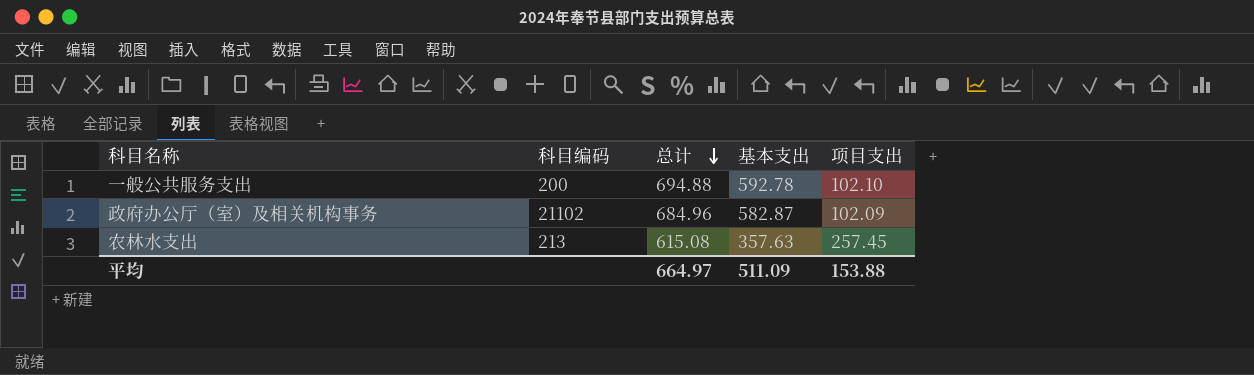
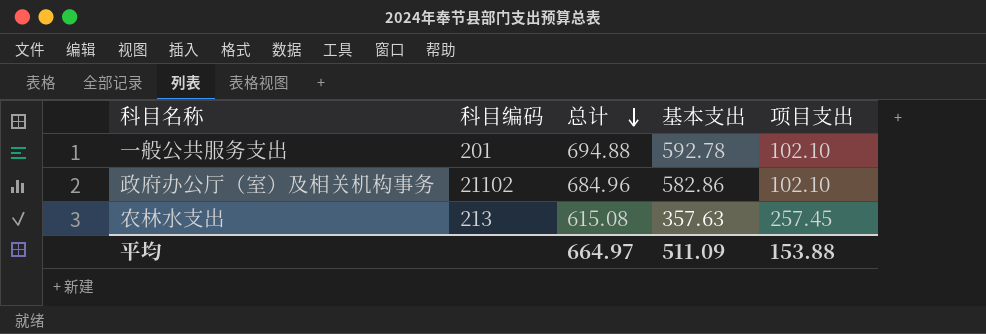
一般公共服务支出 | 科目编码: 200 -> 201
政府办公厅（室）及相关机构事务 | 基本支出: 582.87 -> 582.86
政府办公厅（室）及相关机构事务 | 项目支出: 102.09 -> 102.10

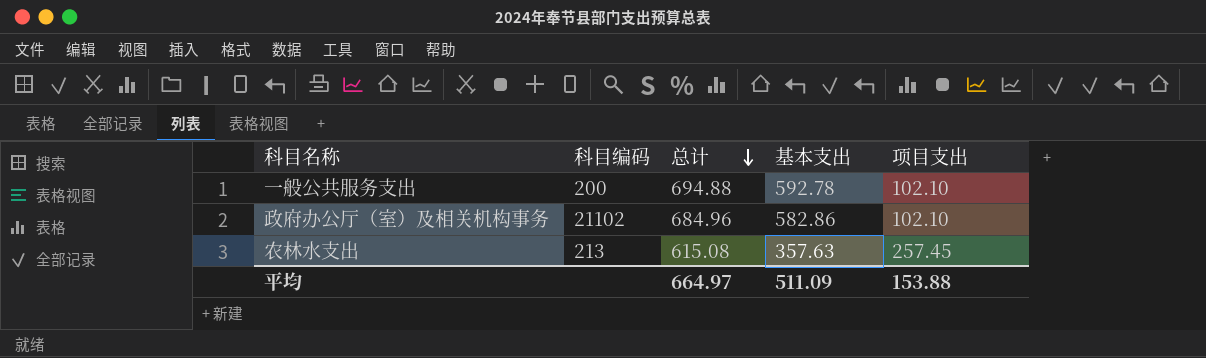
一般公共服务支出 | 科目编码: 201 -> 200

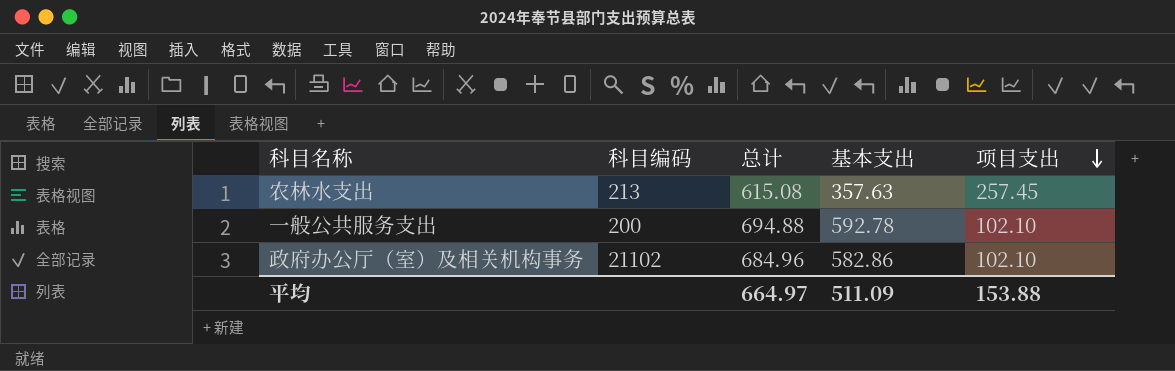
row order: 总计 descending -> 项目支出 descending

